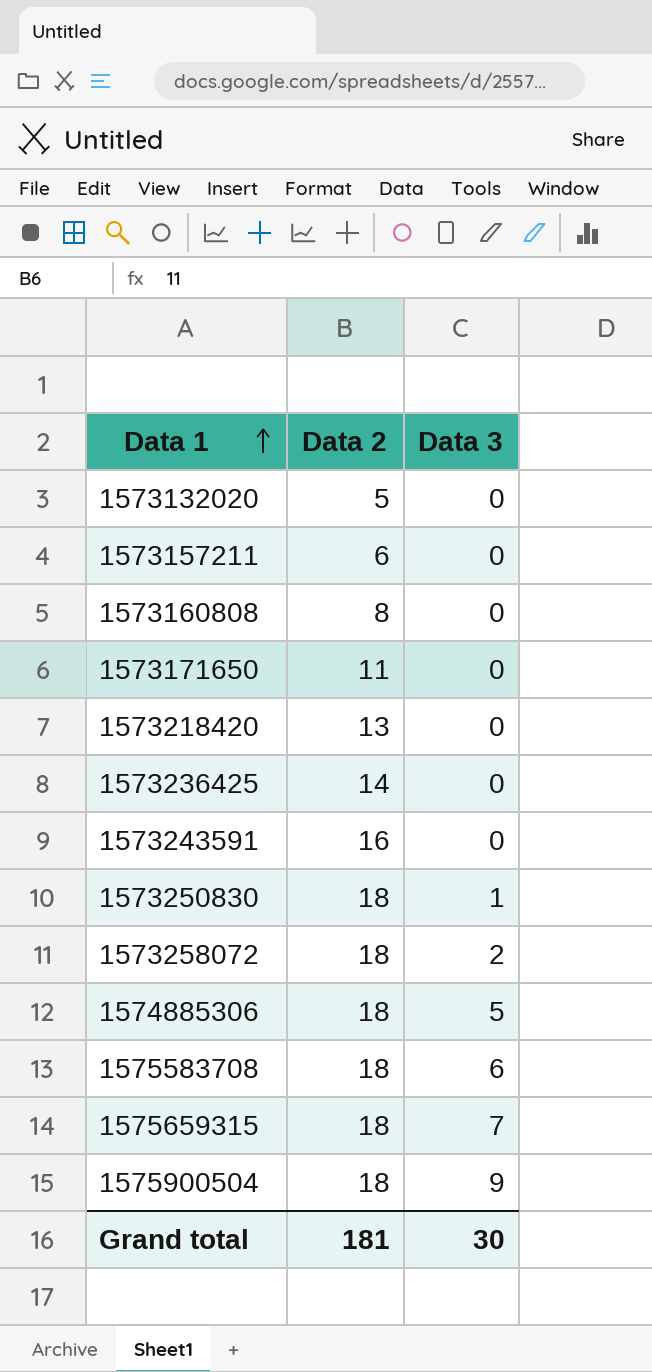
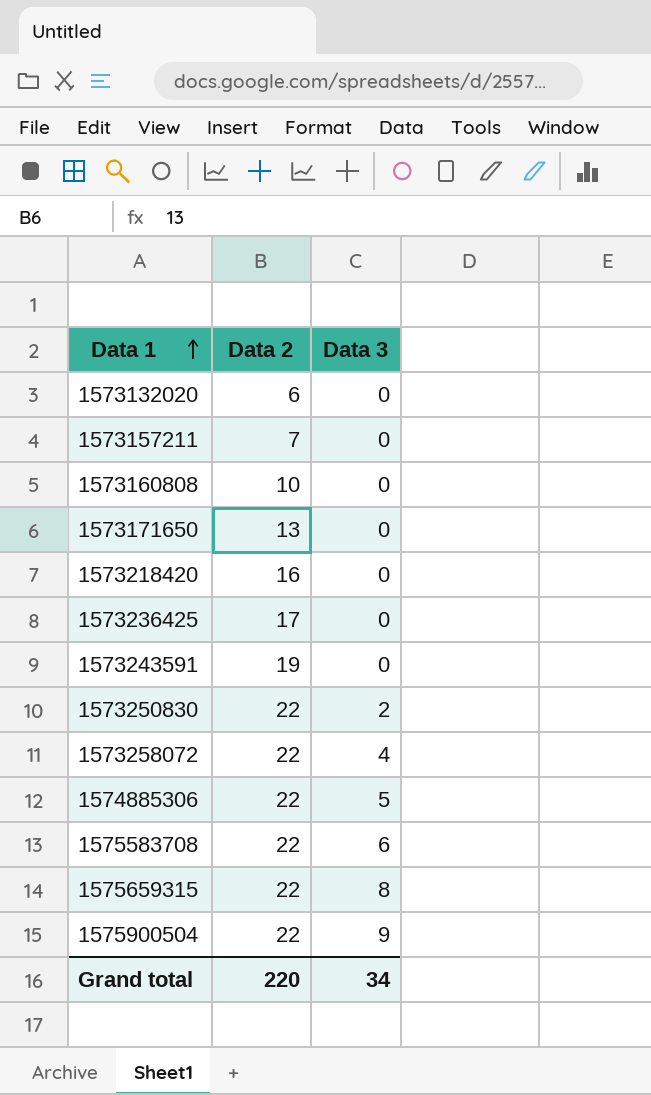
1573132020 | Data 2: 5 -> 6
1573157211 | Data 2: 6 -> 7
1573160808 | Data 2: 8 -> 10
1573171650 | Data 2: 11 -> 13
1573218420 | Data 2: 13 -> 16
1573236425 | Data 2: 14 -> 17
1573243591 | Data 2: 16 -> 19
1573250830 | Data 2: 18 -> 22
1573250830 | Data 3: 1 -> 2
1573258072 | Data 2: 18 -> 22
1573258072 | Data 3: 2 -> 4
1574885306 | Data 2: 18 -> 22
1575583708 | Data 2: 18 -> 22
1575659315 | Data 2: 18 -> 22
1575659315 | Data 3: 7 -> 8
1575900504 | Data 2: 18 -> 22
Grand total | Data 2: 181 -> 220
Grand total | Data 3: 30 -> 34

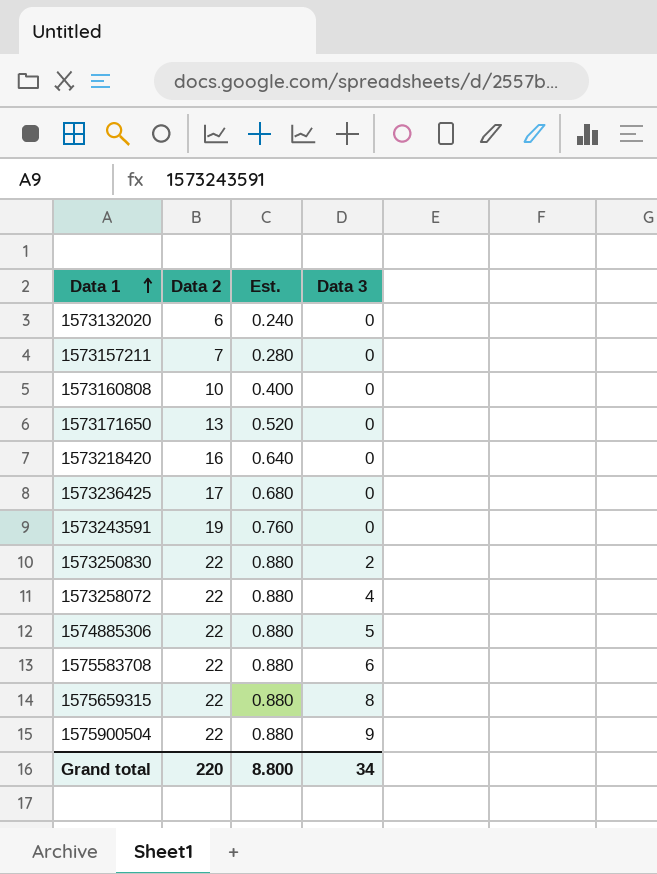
column Est. | formula: none -> [Data 2] * 0.04

